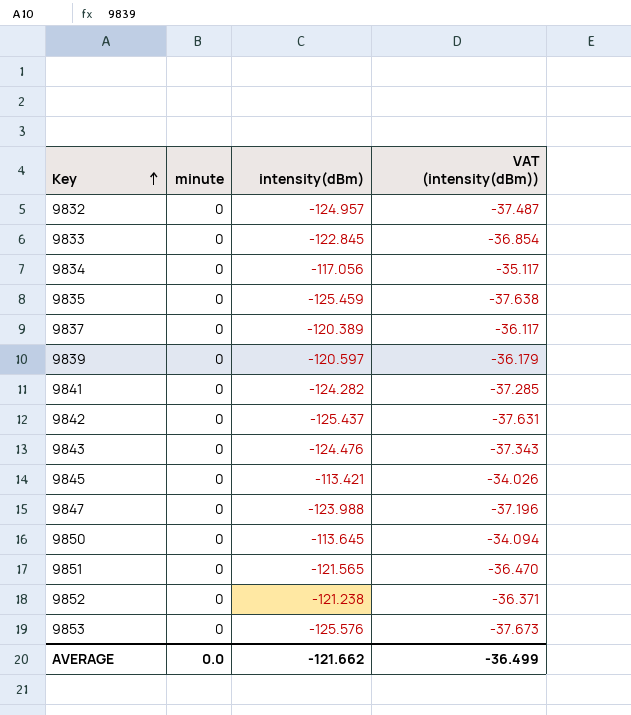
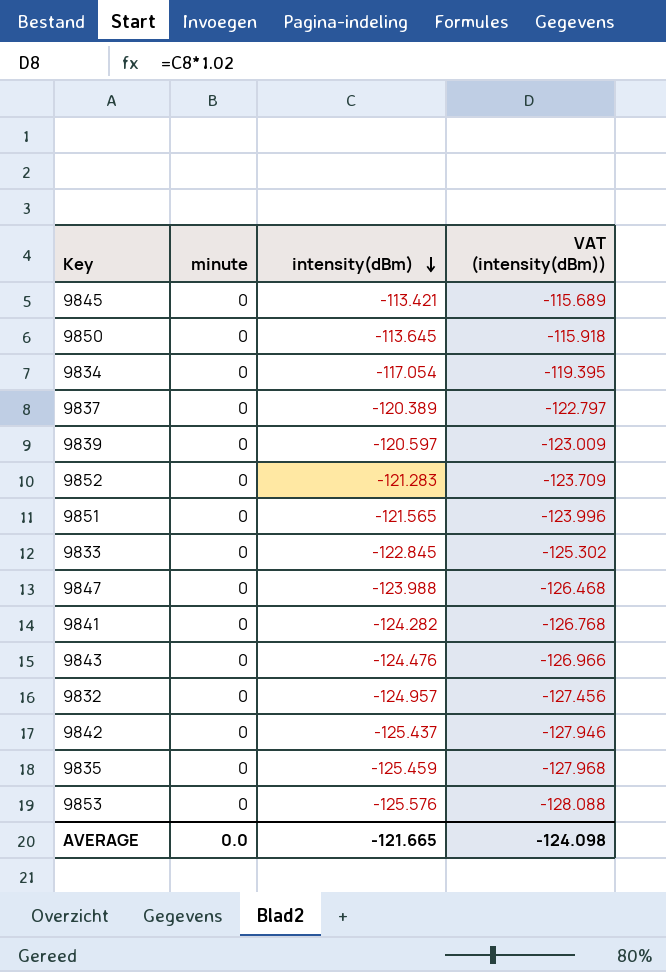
row order: Key ascending -> intensity(dBm) descending
column VAT (intensity(dBm)) | formula: [intensity(dBm)] * 0.3 -> [intensity(dBm)] * 1.02
9834 | intensity(dBm): -117.056 -> -117.054
9852 | intensity(dBm): -121.238 -> -121.283
AVERAGE | intensity(dBm): -121.662 -> -121.665
AVERAGE | VAT (intensity(dBm)): -36.499 -> -124.098

